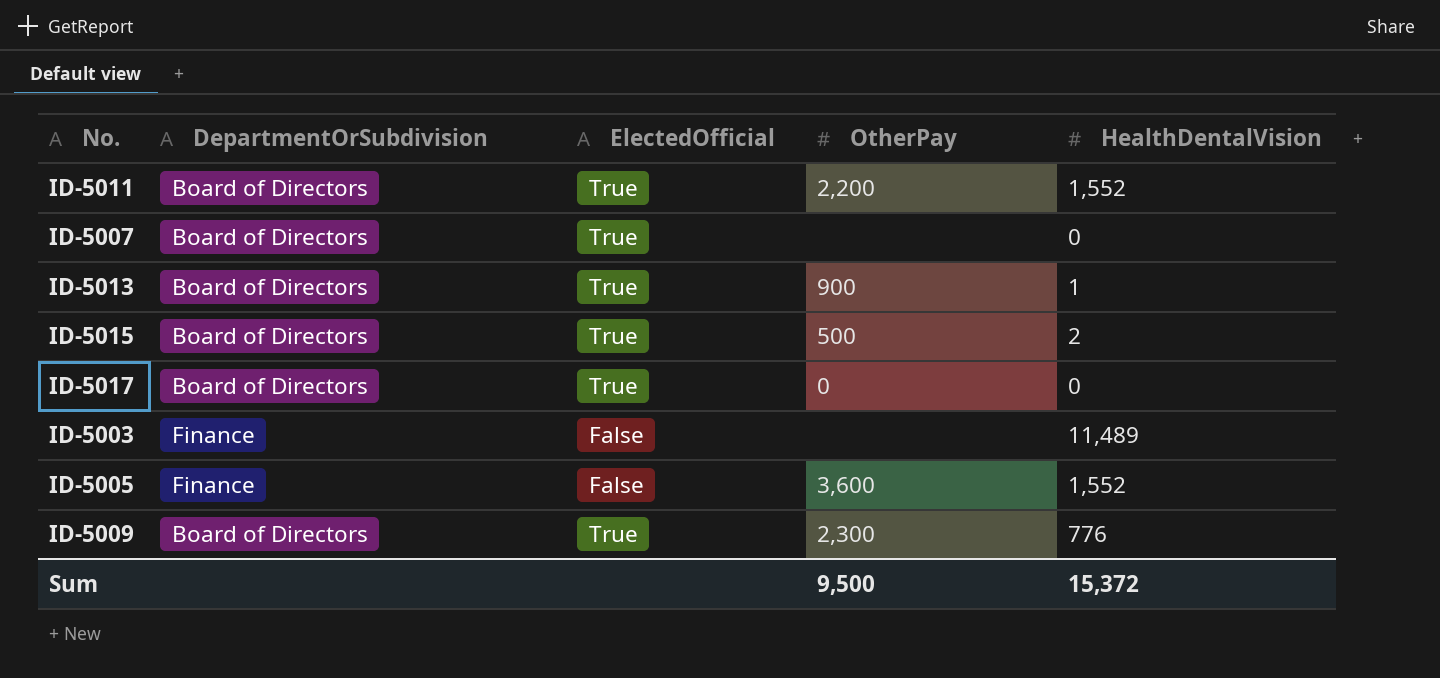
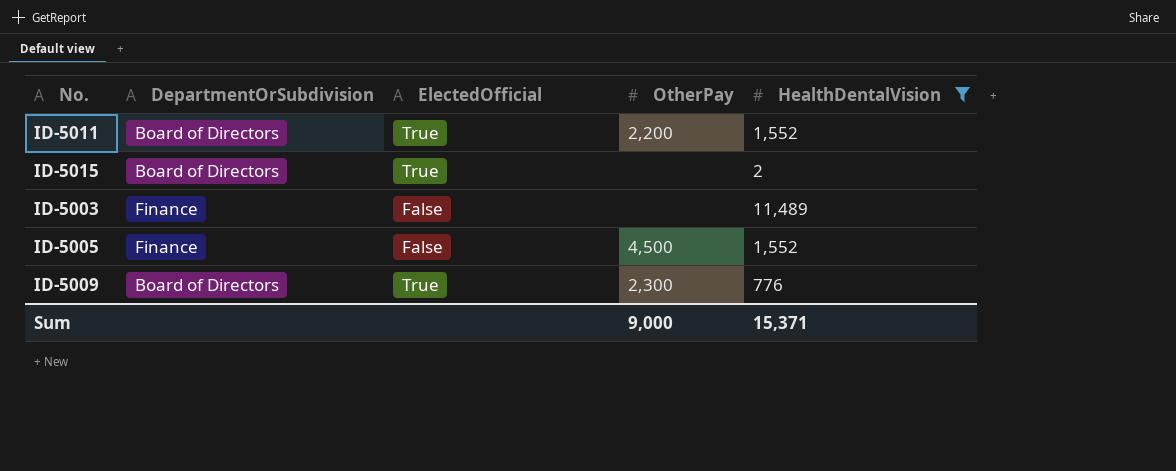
filter: none -> HealthDentalVision >= 2
ID-5015 | OtherPay: 500 -> none
ID-5005 | OtherPay: 3,600 -> 4,500
Sum | OtherPay: 9,500 -> 9,000
Sum | HealthDentalVision: 15,372 -> 15,371

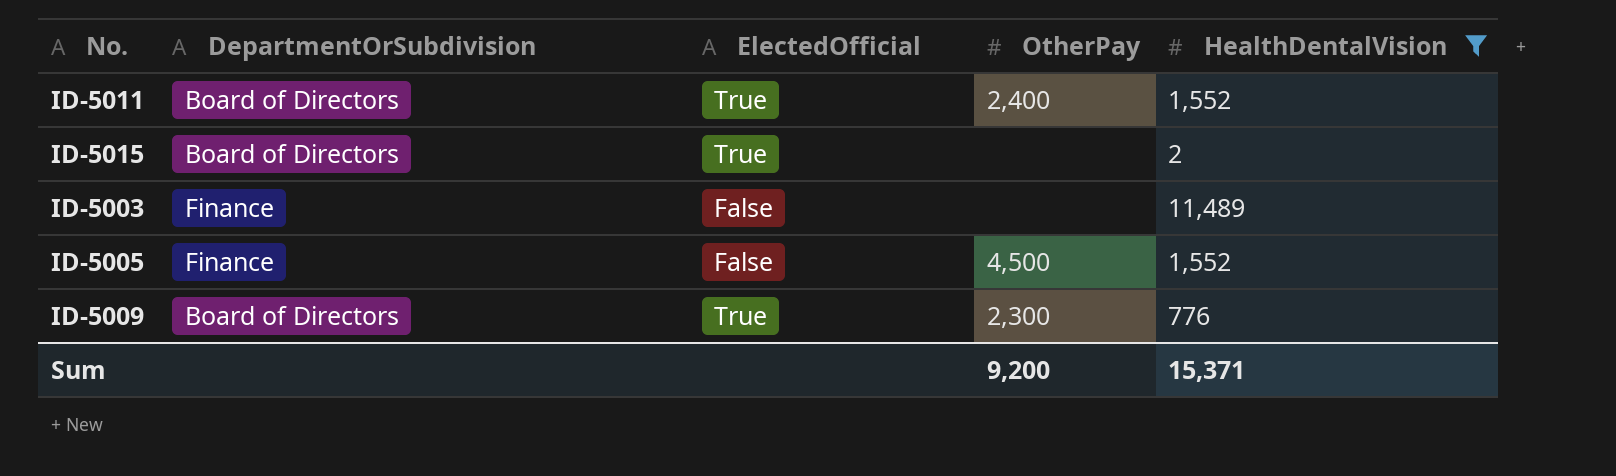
ID-5011 | OtherPay: 2,200 -> 2,400
Sum | OtherPay: 9,000 -> 9,200

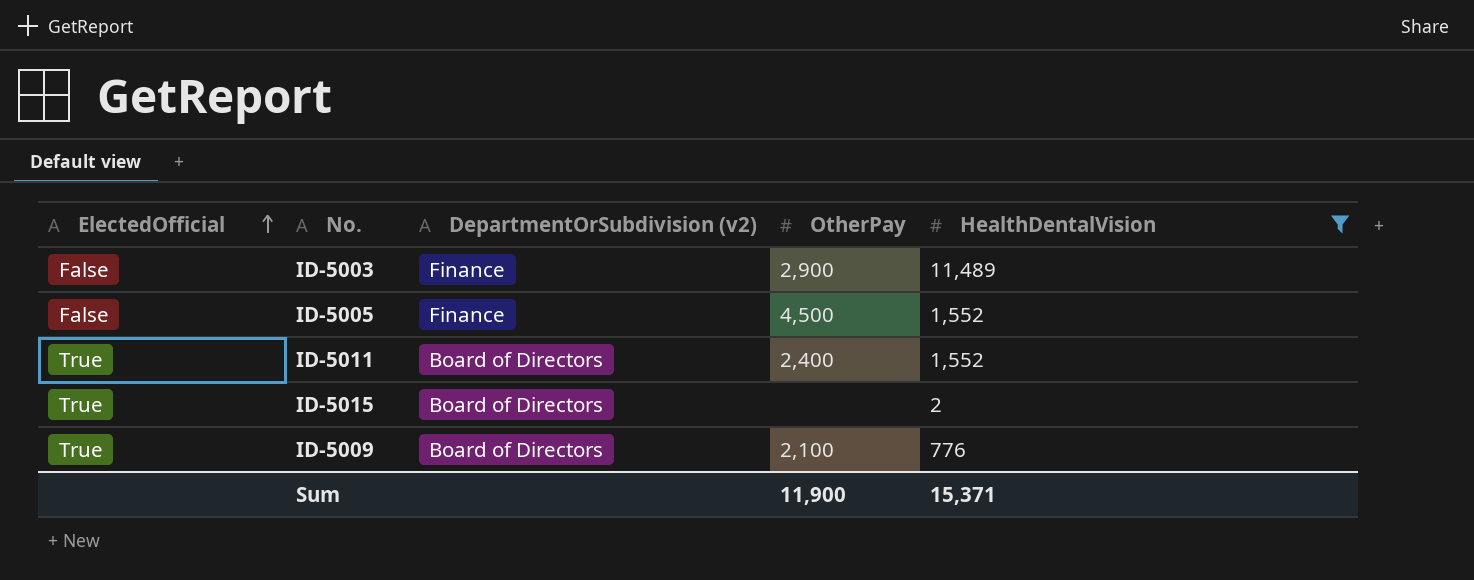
row order: none -> ElectedOfficial ascending
column ElectedOfficial | position: 3 -> 1
column name: DepartmentOrSubdivision -> DepartmentOrSubdivision (v2)
ID-5003 | OtherPay: none -> 2,900
ID-5009 | OtherPay: 2,300 -> 2,100
Sum | OtherPay: 9,200 -> 11,900

